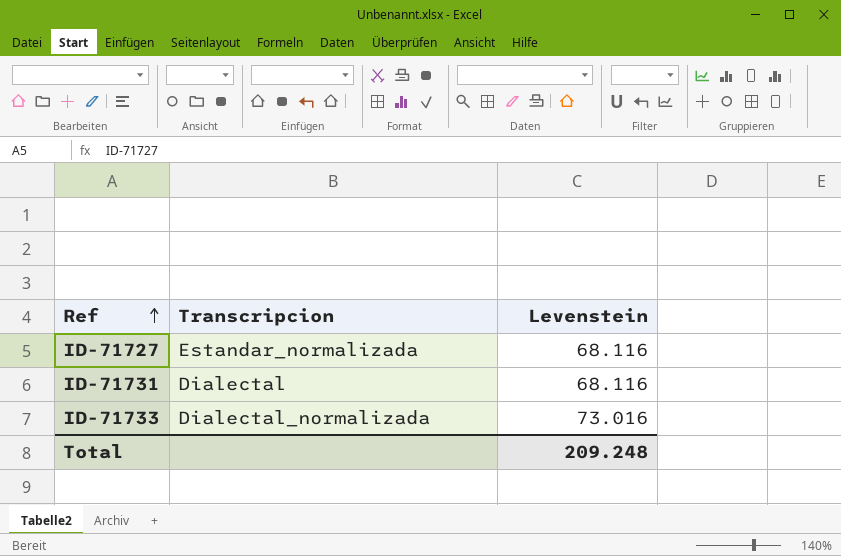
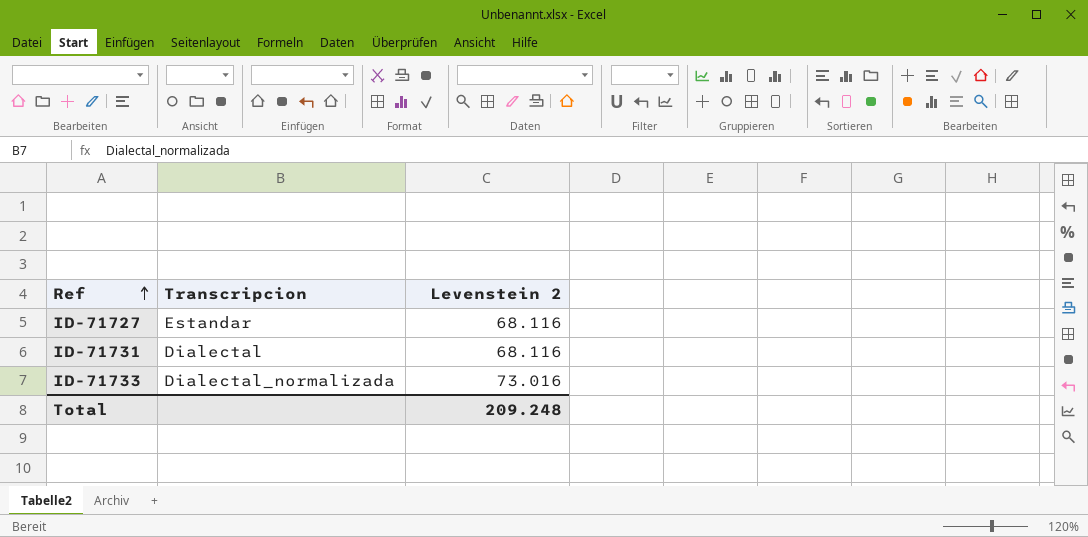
column name: Levenstein -> Levenstein 2
ID-71727 | Transcripcion: Estandar_normalizada -> Estandar

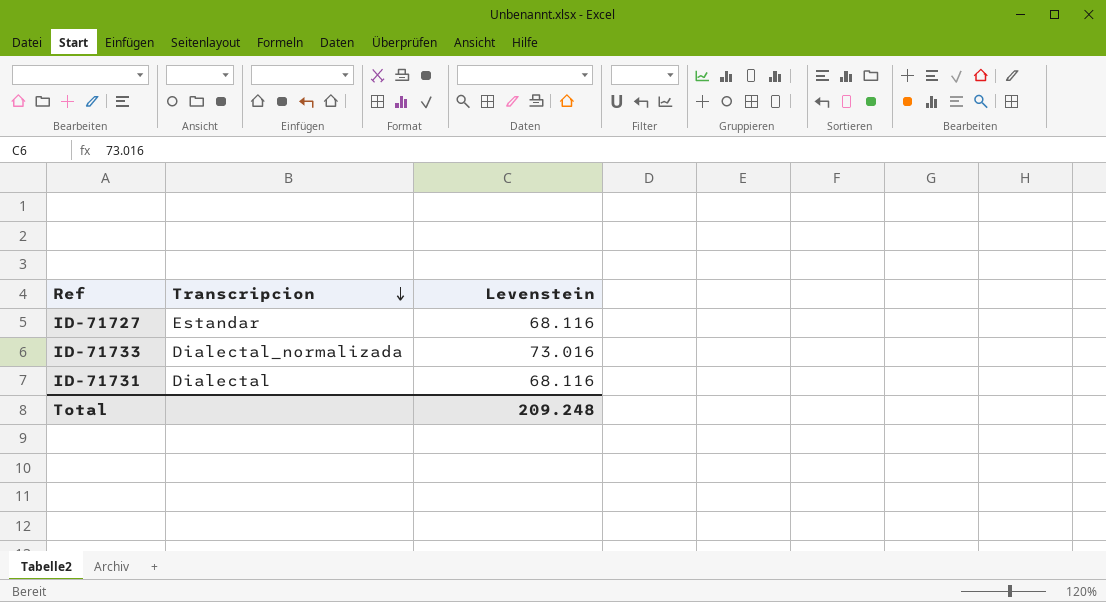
row order: Ref ascending -> Transcripcion descending
column name: Levenstein 2 -> Levenstein

